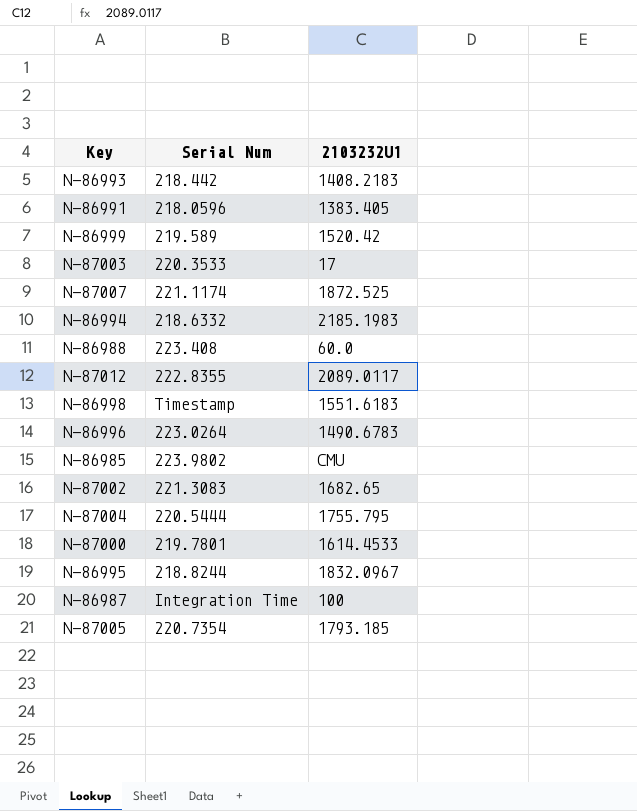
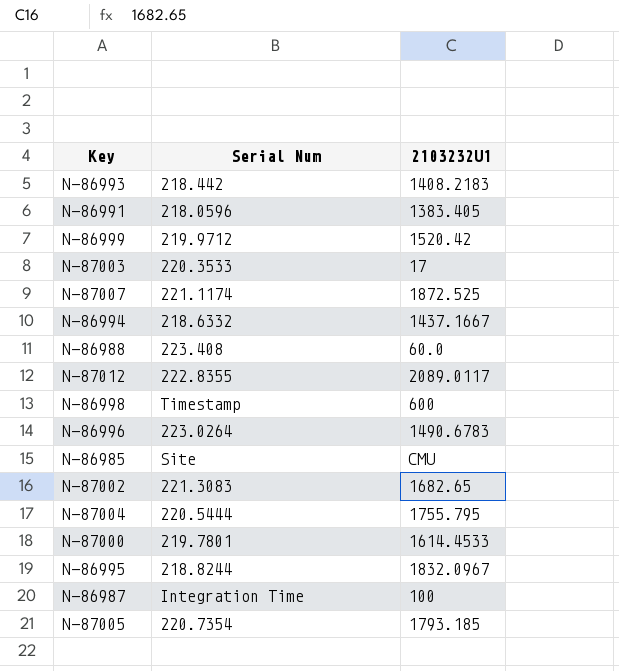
N-86999 | Serial Num: 219.589 -> 219.9712
N-86994 | 2103232U1: 2185.1983 -> 1437.1667
N-86998 | 2103232U1: 1551.6183 -> 600
N-86985 | Serial Num: 223.9802 -> Site

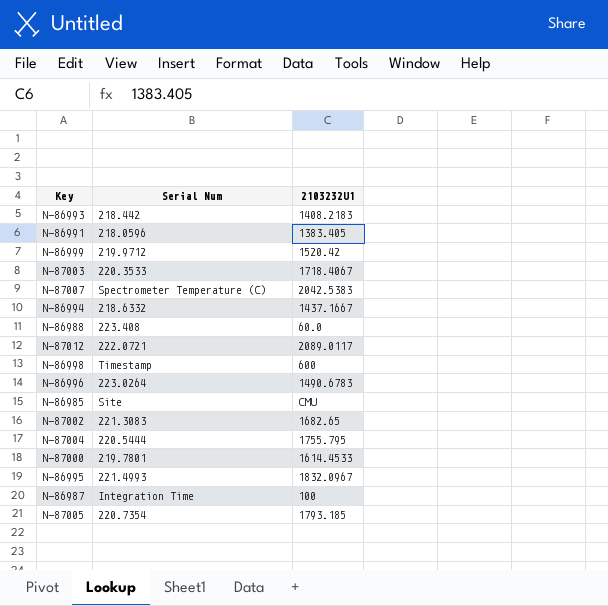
N-87003 | 2103232U1: 17 -> 1718.4067
N-87007 | Serial Num: 221.1174 -> Spectrometer Temperature (C)
N-87007 | 2103232U1: 1872.525 -> 2042.5383
N-87012 | Serial Num: 222.8355 -> 222.0721
N-86995 | Serial Num: 218.8244 -> 221.4993

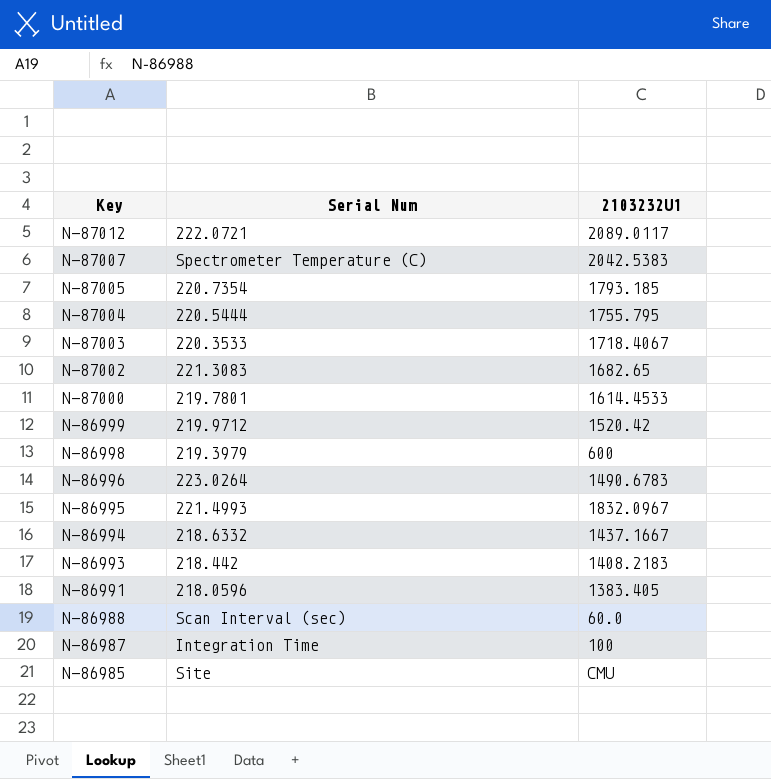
row order: none -> Key descending
N-86998 | Serial Num: Timestamp -> 219.3979
N-86988 | Serial Num: 223.408 -> Scan Interval (sec)

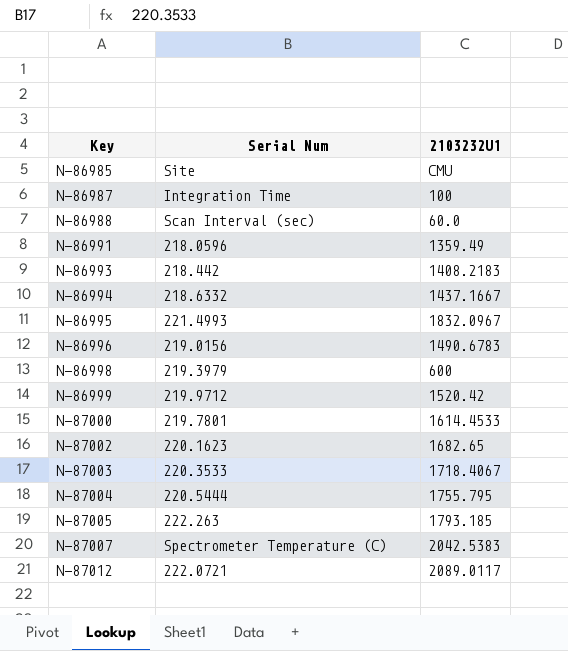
row order: Key descending -> Key ascending
N-86991 | 2103232U1: 1383.405 -> 1359.49
N-86996 | Serial Num: 223.0264 -> 219.0156
N-87002 | Serial Num: 221.3083 -> 220.1623
N-87005 | Serial Num: 220.7354 -> 222.263

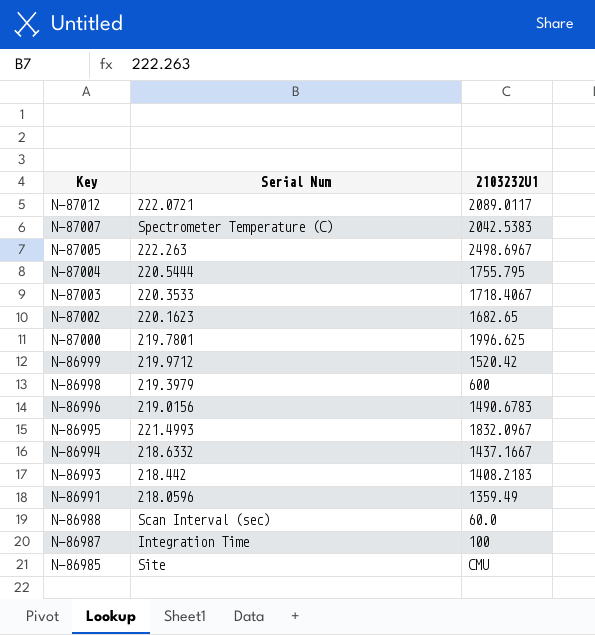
row order: Key ascending -> Key descending
N-87005 | 2103232U1: 1793.185 -> 2498.6967
N-87000 | 2103232U1: 1614.4533 -> 1996.625

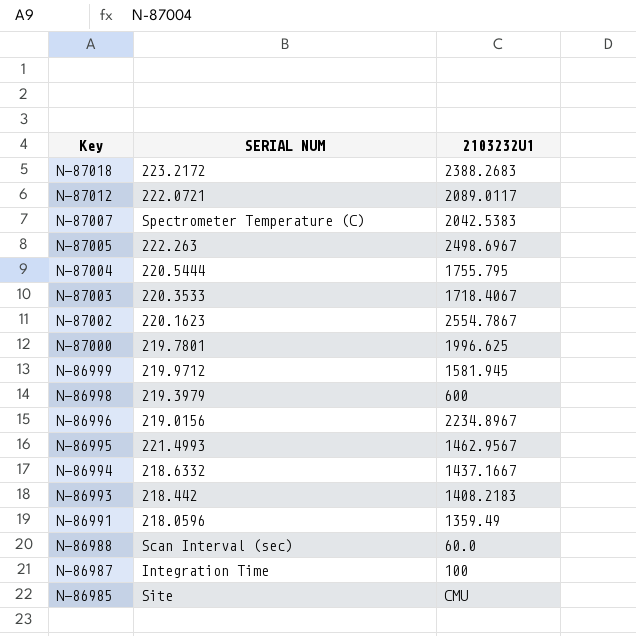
column name: Serial Num -> SERIAL NUM
row N-87018: none -> 223.2172 | 2388.2683
N-87002 | 2103232U1: 1682.65 -> 2554.7867
N-86999 | 2103232U1: 1520.42 -> 1581.945
N-86996 | 2103232U1: 1490.6783 -> 2234.8967
N-86995 | 2103232U1: 1832.0967 -> 1462.9567

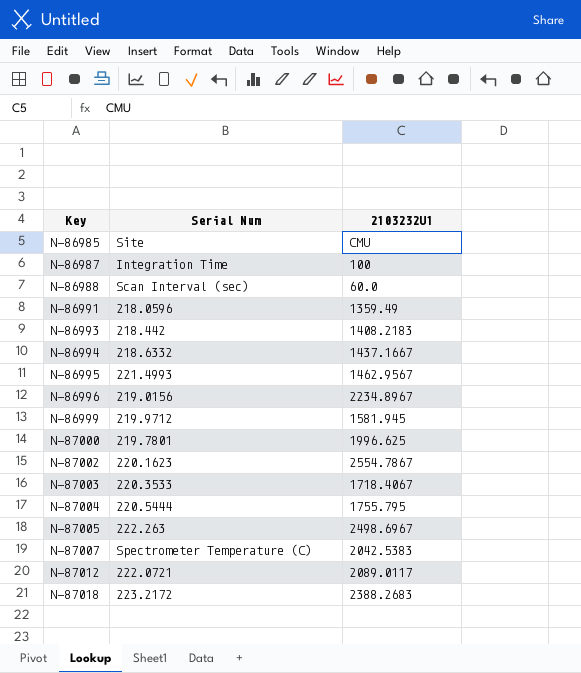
row order: Key descending -> Key ascending
column name: SERIAL NUM -> Serial Num
row N-86998: 219.3979 | 600 -> none

